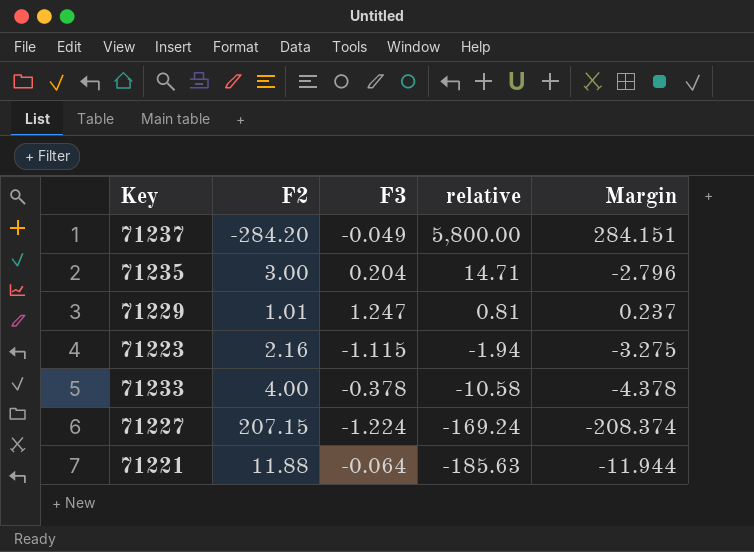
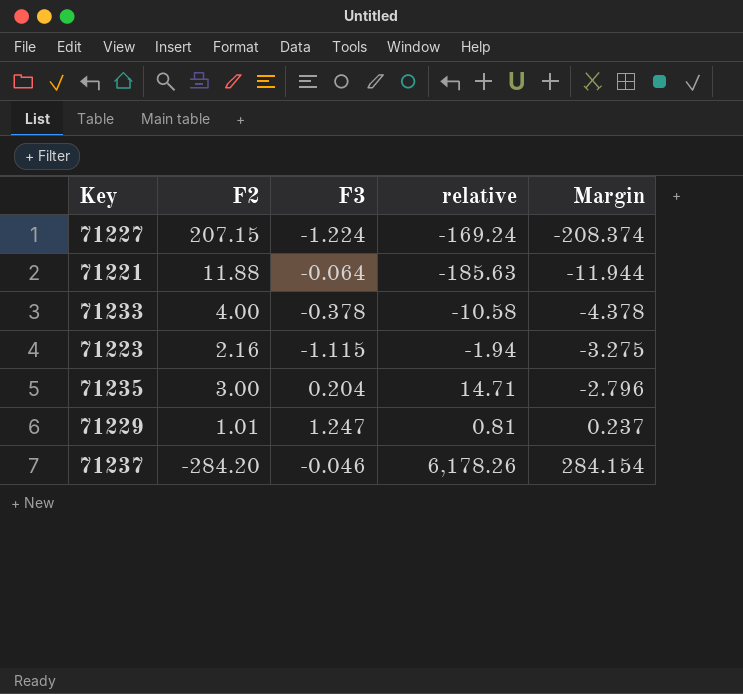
row order: relative descending -> Margin ascending
71237 | F3: -0.049 -> -0.046
71237 | relative: 5,800.00 -> 6,178.26
71237 | Margin: 284.151 -> 284.154

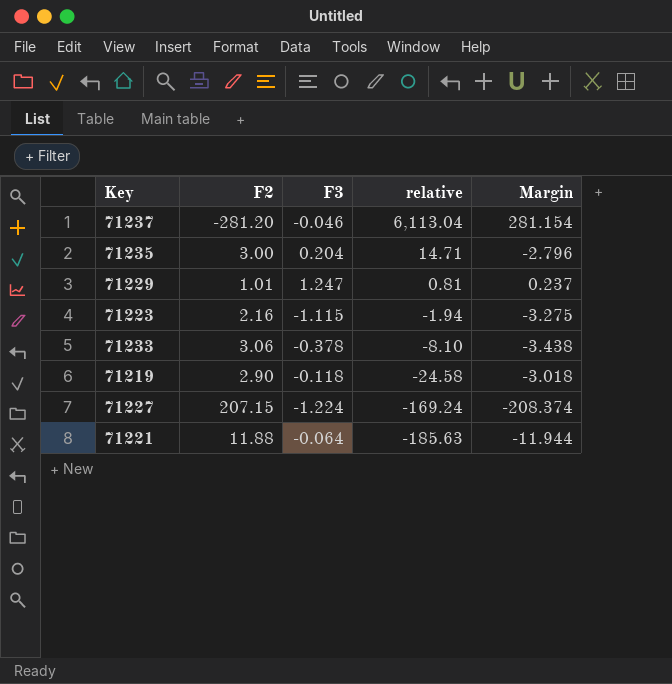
row order: Margin ascending -> relative descending
71237 | F2: -284.20 -> -281.20
71237 | relative: 6,178.26 -> 6,113.04
71237 | Margin: 284.154 -> 281.154
71233 | F2: 4.00 -> 3.06
71233 | relative: -10.58 -> -8.10
71233 | Margin: -4.378 -> -3.438
row 71219: none -> 2.90 | -0.118 | -24.58 | -3.018

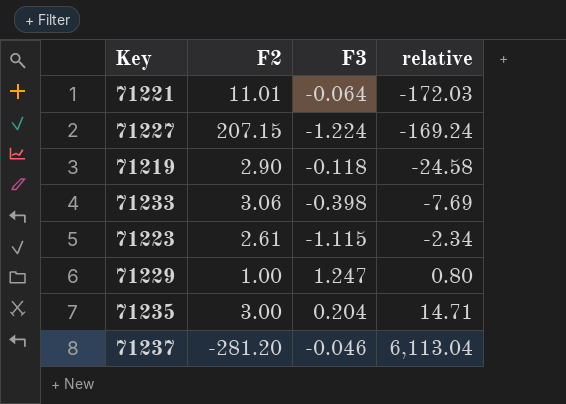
row order: relative descending -> relative ascending
column Margin | formula: [F3] - [F2] -> none
71221 | F2: 11.88 -> 11.01
71221 | relative: -185.63 -> -172.03
71233 | F3: -0.378 -> -0.398
71233 | relative: -8.10 -> -7.69
71223 | F2: 2.16 -> 2.61
71223 | relative: -1.94 -> -2.34
71229 | F2: 1.01 -> 1.00
71229 | relative: 0.81 -> 0.80

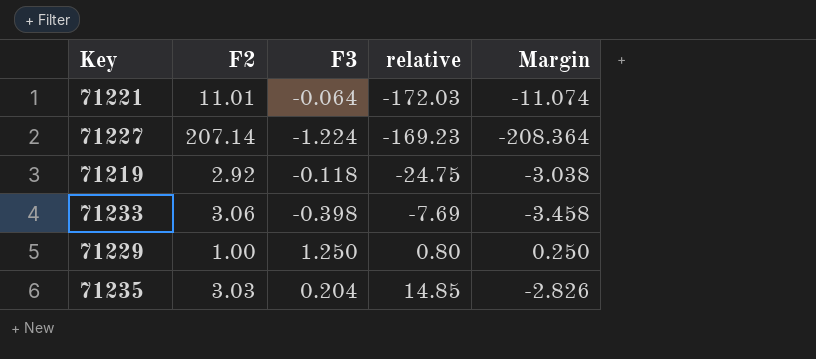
column Margin | formula: none -> [F3] - [F2]
row 71223: 2.61 | -1.115 | -2.34 -> none
row 71237: -281.20 | -0.046 | 6,113.04 -> none
71227 | F2: 207.15 -> 207.14
71227 | relative: -169.24 -> -169.23
71219 | F2: 2.90 -> 2.92
71219 | relative: -24.58 -> -24.75
71229 | F3: 1.247 -> 1.250
71235 | F2: 3.00 -> 3.03
71235 | relative: 14.71 -> 14.85

